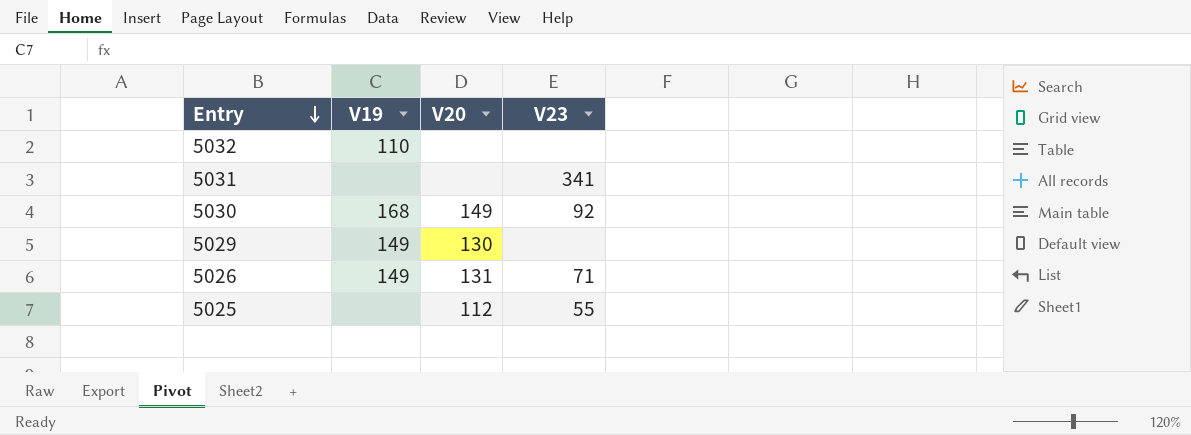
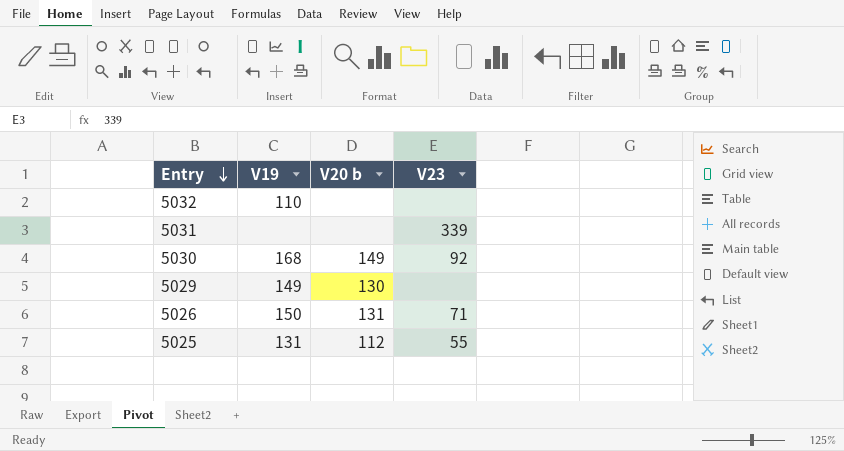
column name: V20 -> V20 b
5031 | V23: 341 -> 339
5026 | V19: 149 -> 150
5025 | V19: none -> 131

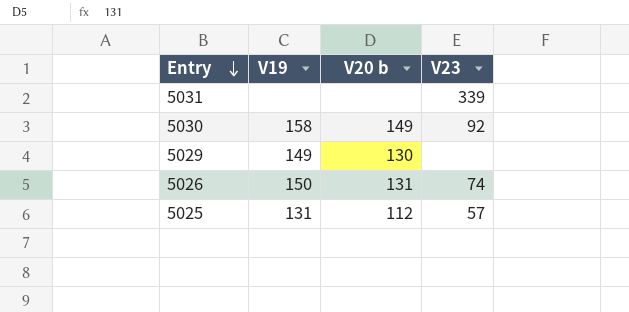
row 5032: 110 | none | none -> none
5030 | V19: 168 -> 158
5026 | V23: 71 -> 74
5025 | V23: 55 -> 57

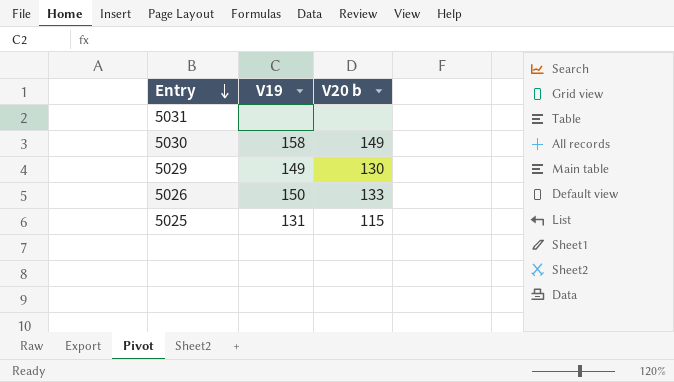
column V23 | position: 4 -> none
5026 | V20 b: 131 -> 133
5025 | V20 b: 112 -> 115

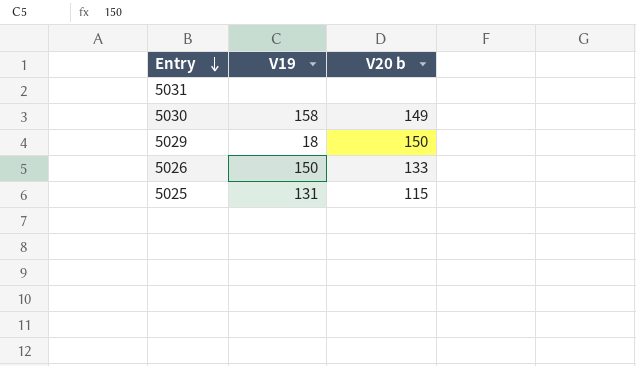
5029 | V19: 149 -> 18
5029 | V20 b: 130 -> 150

